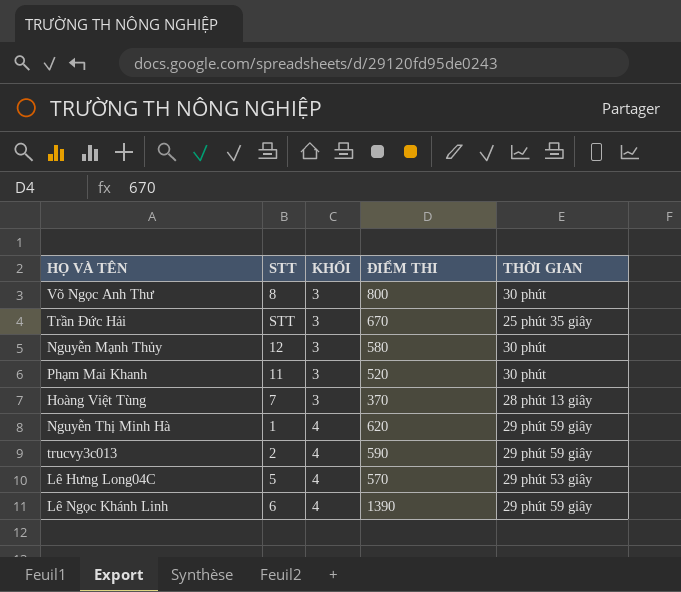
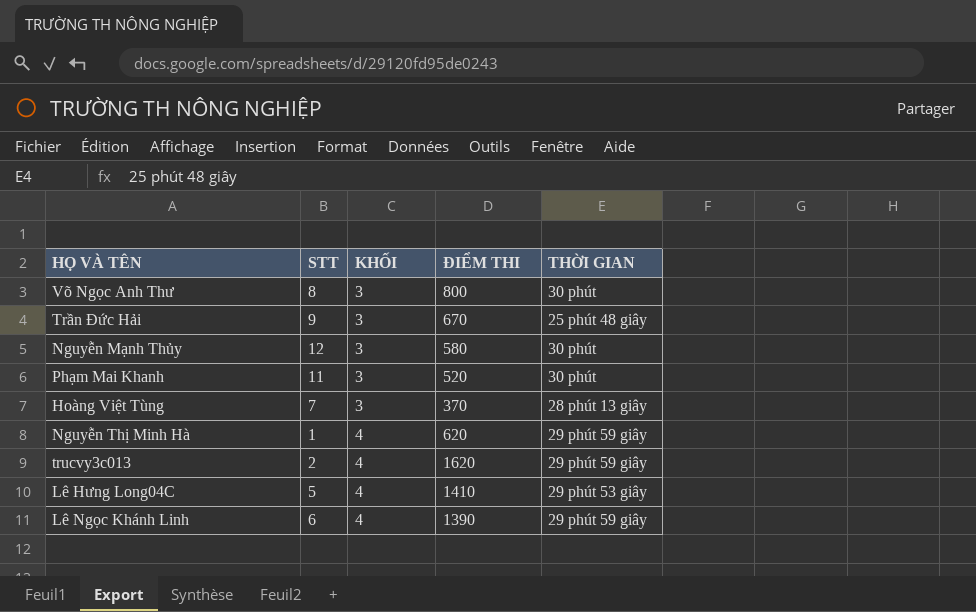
Trần Đức Hải | STT: STT -> 9
Trần Đức Hải | THỜI GIAN: 25 phút 35 giây -> 25 phút 48 giây
trucvy3c013 | ĐIỂM THI: 590 -> 1620
Lê Hưng Long04C | ĐIỂM THI: 570 -> 1410

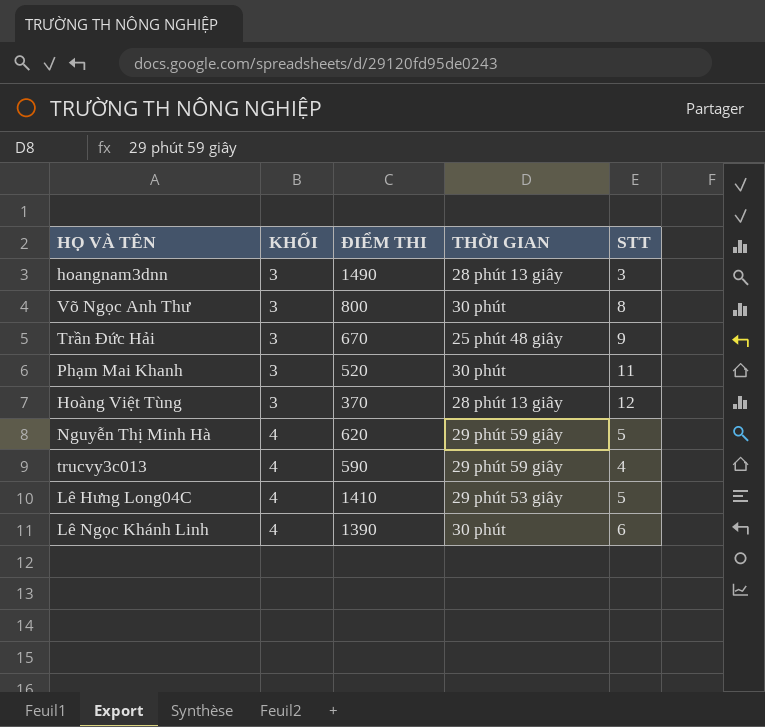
column STT | position: 2 -> 5
row Nguyễn Mạnh Thủy: 12 | 3 | 580 | 30 phút -> none
row hoangnam3dnn: none -> 3 | 1490 | 28 phút 13 giây | 3
Hoàng Việt Tùng | STT: 7 -> 12
Nguyễn Thị Minh Hà | STT: 1 -> 5
trucvy3c013 | ĐIỂM THI: 1620 -> 590
trucvy3c013 | STT: 2 -> 4
Lê Ngọc Khánh Linh | THỜI GIAN: 29 phút 59 giây -> 30 phút

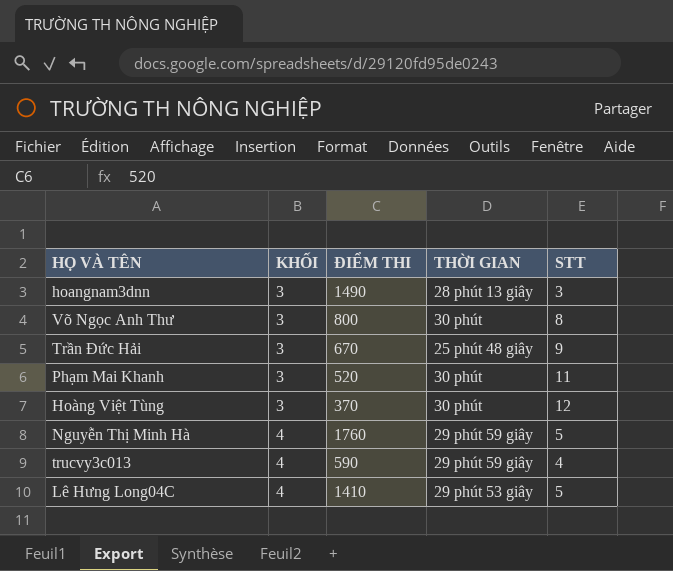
row Lê Ngọc Khánh Linh: 4 | 1390 | 30 phút | 6 -> none
Hoàng Việt Tùng | THỜI GIAN: 28 phút 13 giây -> 30 phút
Nguyễn Thị Minh Hà | ĐIỂM THI: 620 -> 1760

